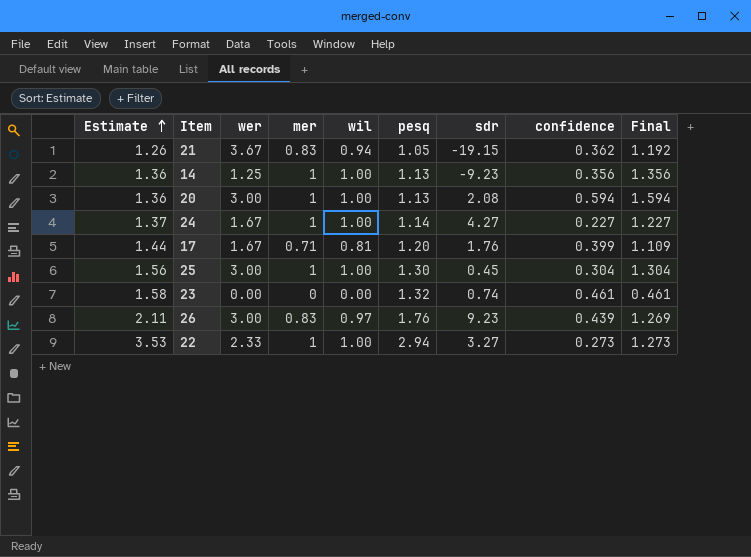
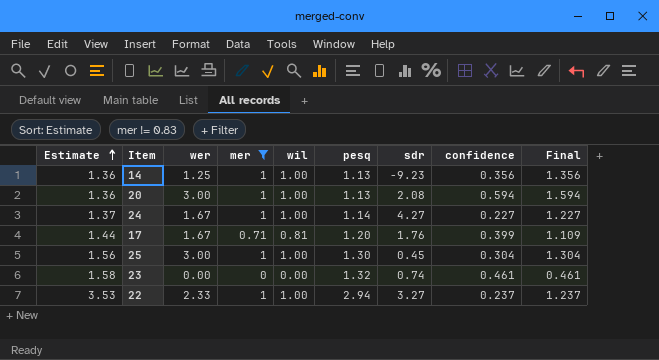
filter: none -> mer != 0.83
22 | confidence: 0.273 -> 0.237
22 | Final: 1.273 -> 1.237

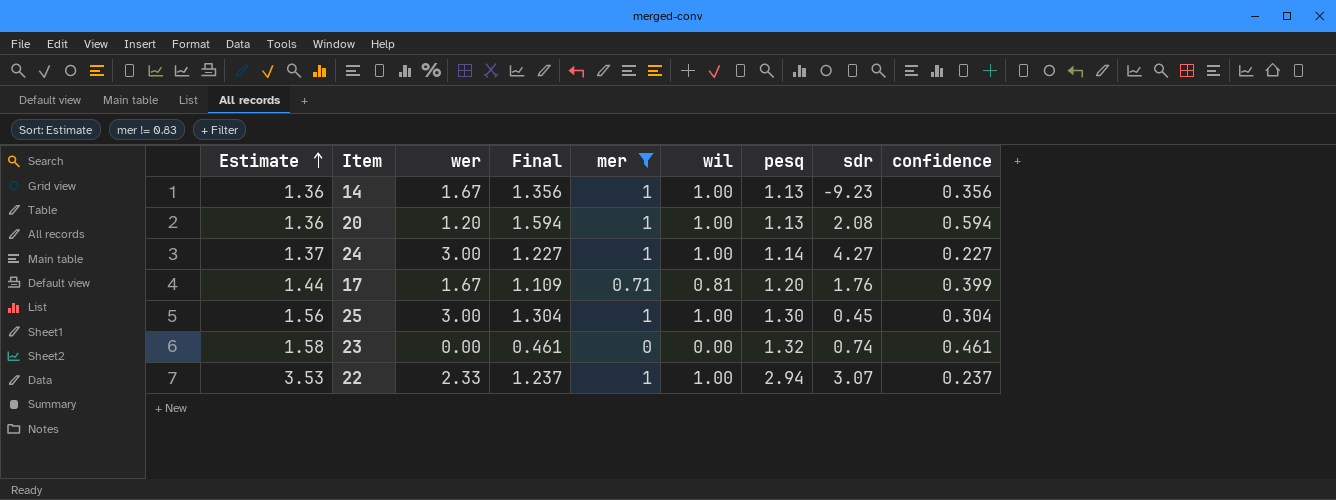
column Final | position: 9 -> 4
14 | wer: 1.25 -> 1.67
20 | wer: 3.00 -> 1.20
24 | wer: 1.67 -> 3.00
22 | sdr: 3.27 -> 3.07

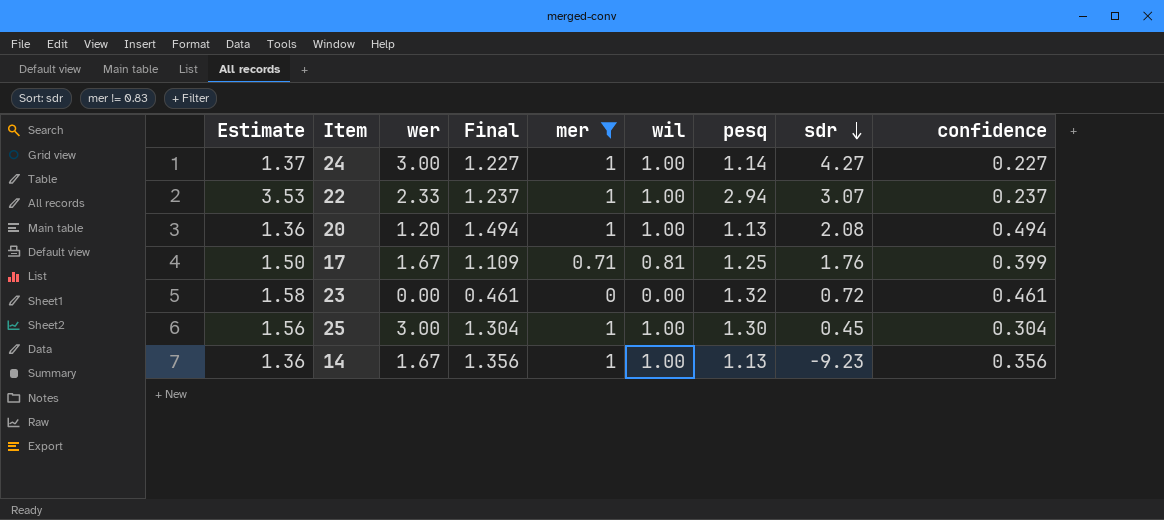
row order: Estimate ascending -> sdr descending
20 | Final: 1.594 -> 1.494
20 | confidence: 0.594 -> 0.494
17 | Estimate: 1.44 -> 1.50
17 | pesq: 1.20 -> 1.25
23 | sdr: 0.74 -> 0.72

